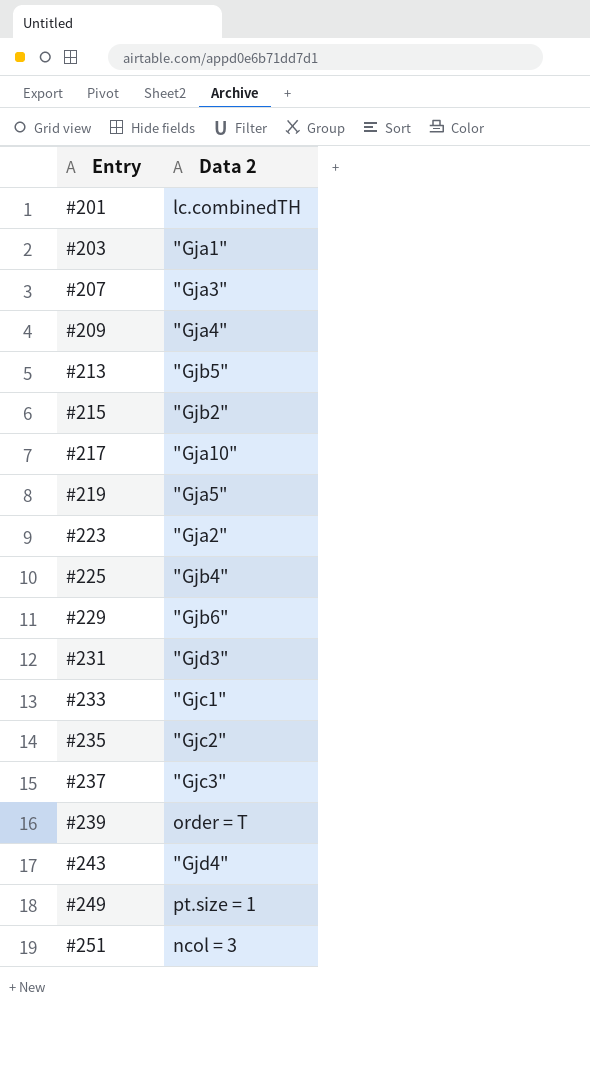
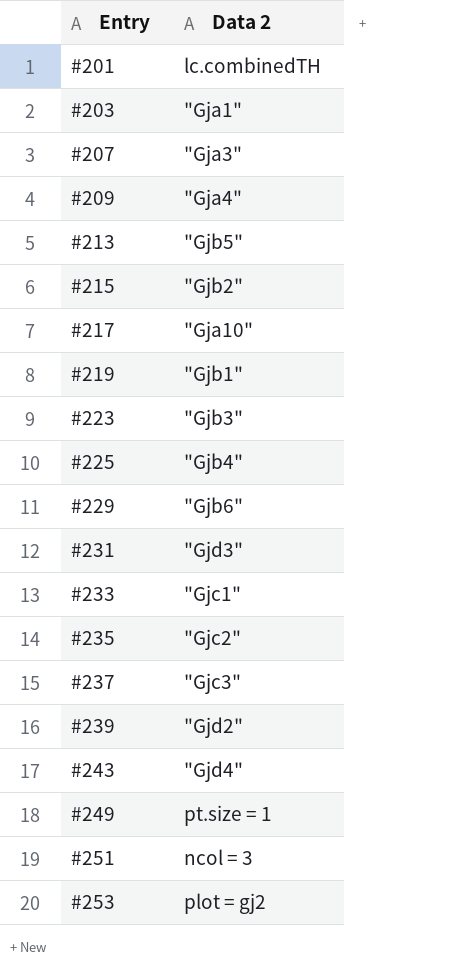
#219 | Data 2: "Gja5" -> "Gjb1"
#223 | Data 2: "Gja2" -> "Gjb3"
#239 | Data 2: order = T -> "Gjd2"
row #253: none -> plot = gj2

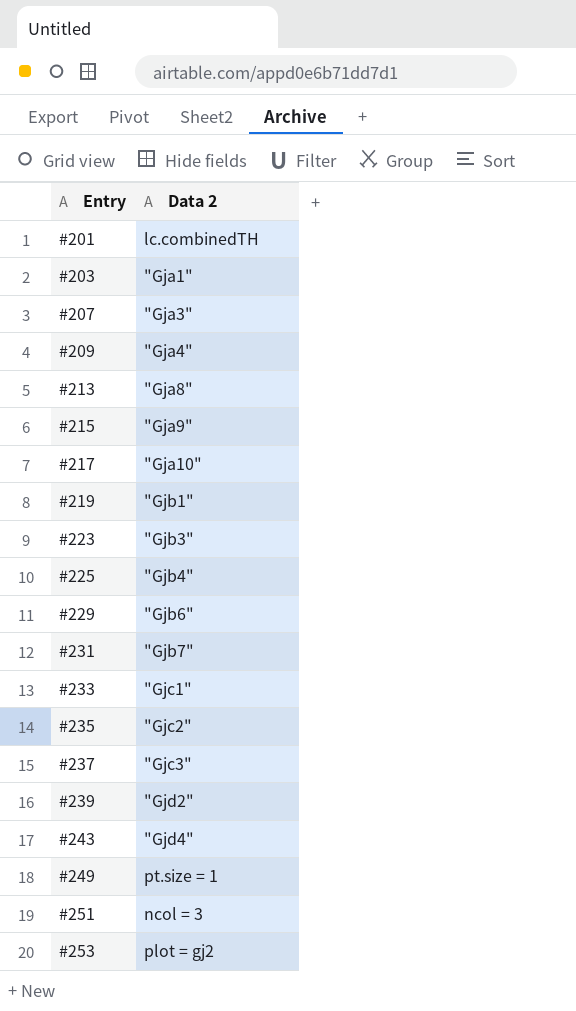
#213 | Data 2: "Gjb5" -> "Gja8"
#215 | Data 2: "Gjb2" -> "Gja9"
#231 | Data 2: "Gjd3" -> "Gjb7"

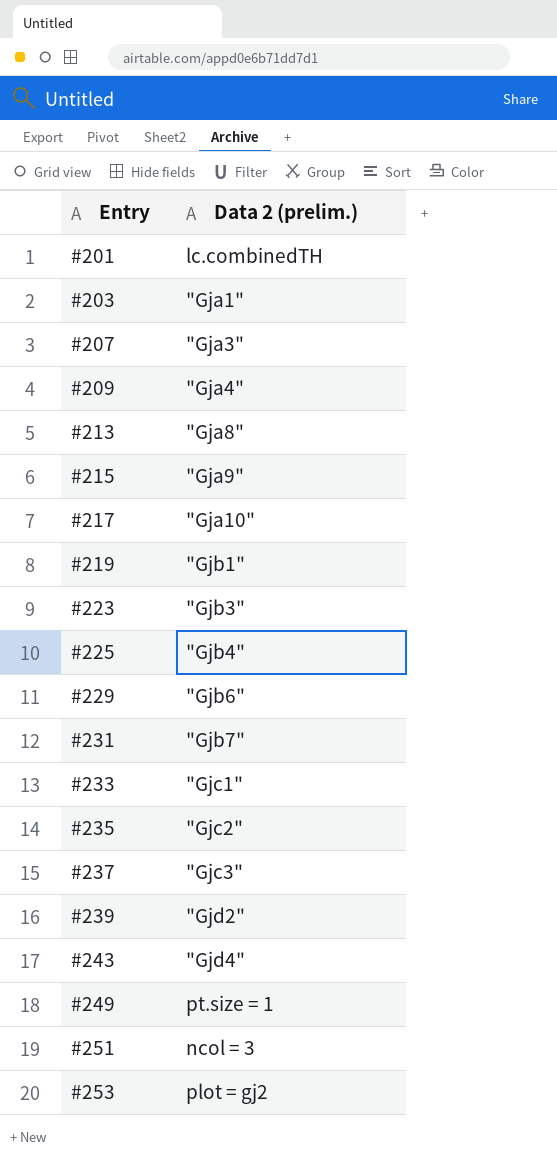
column name: Data 2 -> Data 2 (prelim.)

